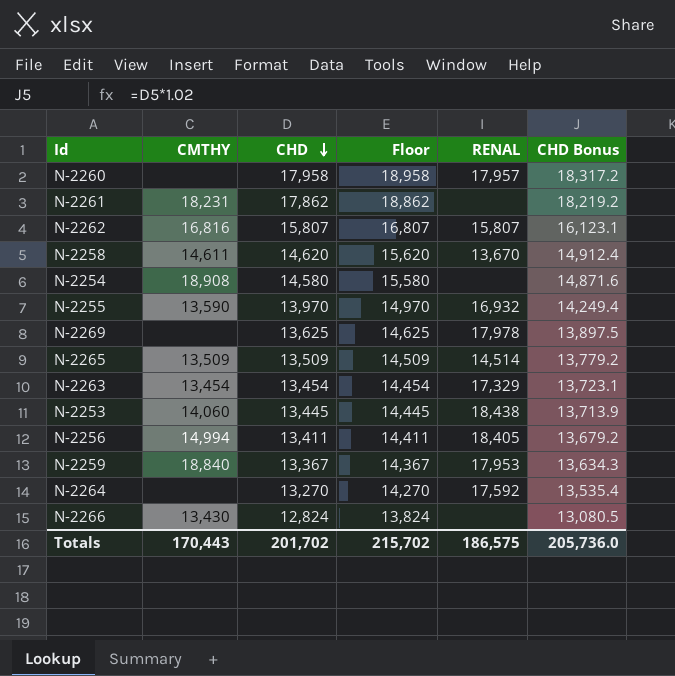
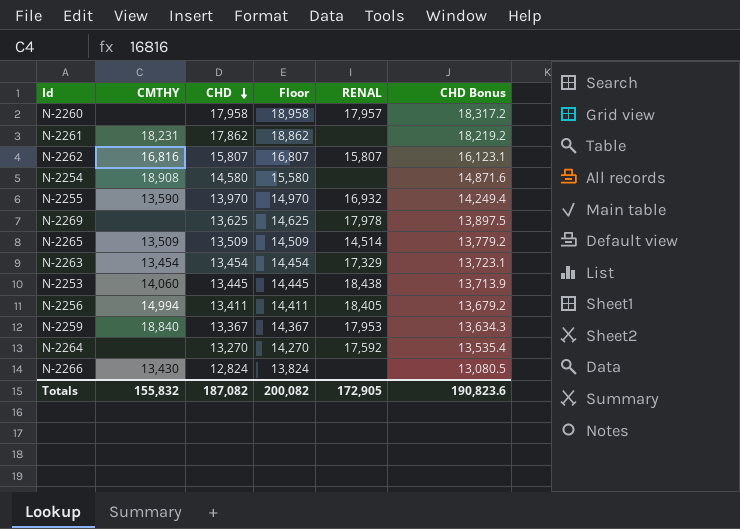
row N-2258: 14,611 | 14,620 | 15,620 | 13,670 | 14,912.4 -> none
Totals | CMTHY: 170,443 -> 155,832
Totals | CHD: 201,702 -> 187,082
Totals | Floor: 215,702 -> 200,082
Totals | RENAL: 186,575 -> 172,905
Totals | CHD Bonus: 205,736.0 -> 190,823.6

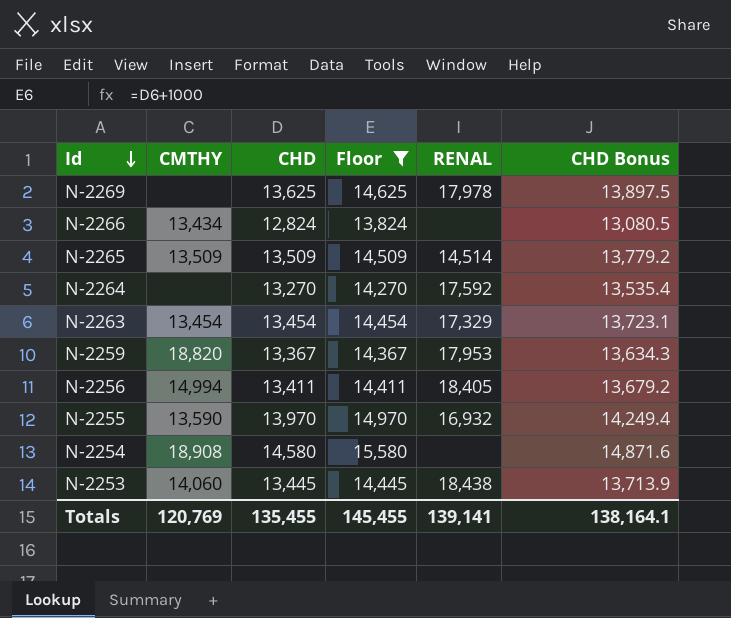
filter: none -> Floor <= 15,580
row order: CHD descending -> Id descending
N-2266 | CMTHY: 13,430 -> 13,434
N-2259 | CMTHY: 18,840 -> 18,820
Totals | CMTHY: 155,832 -> 120,769
Totals | CHD: 187,082 -> 135,455
Totals | Floor: 200,082 -> 145,455
Totals | RENAL: 172,905 -> 139,141
Totals | CHD Bonus: 190,823.6 -> 138,164.1

